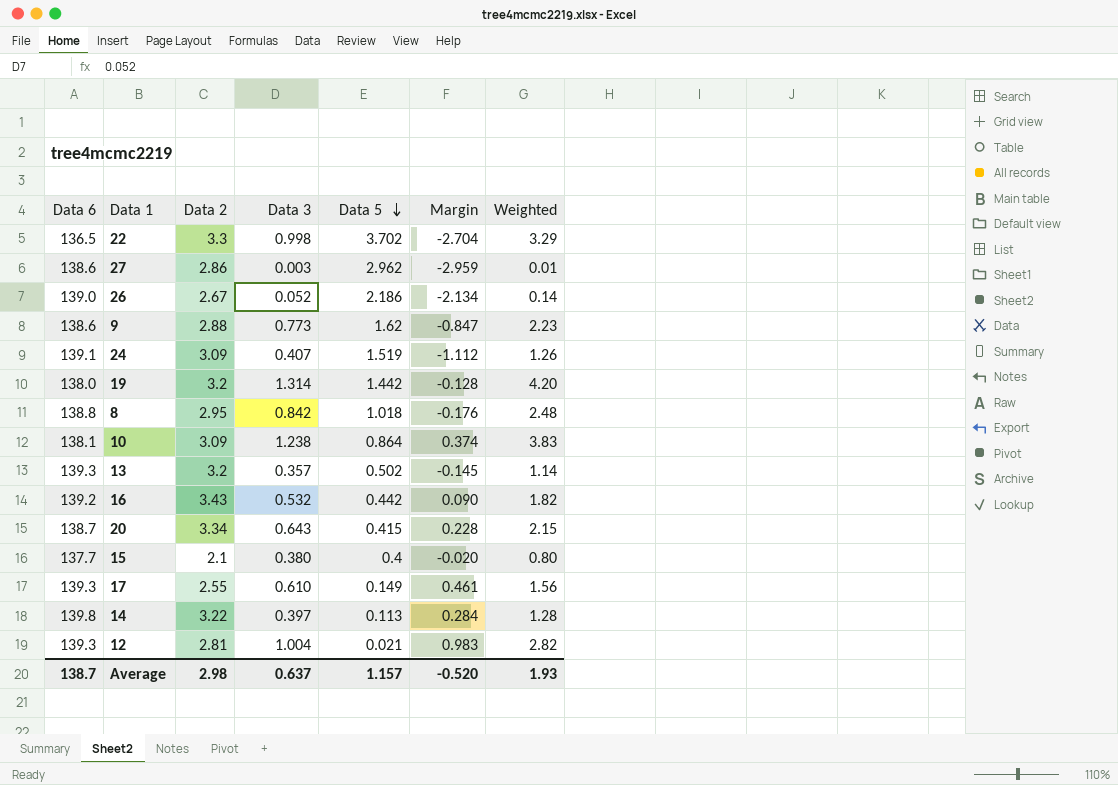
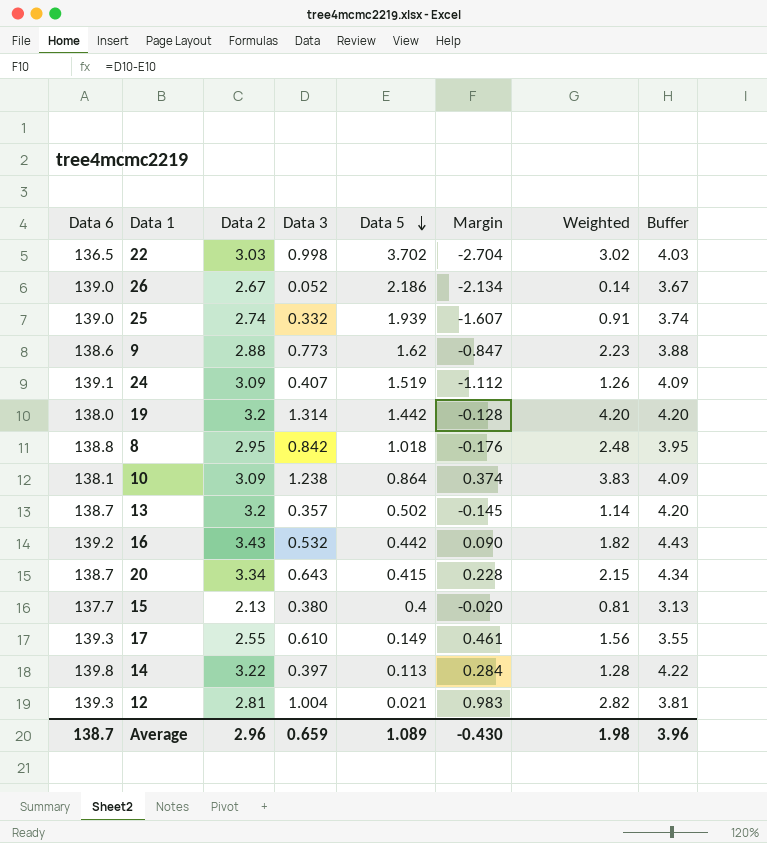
column Buffer | formula: none -> [Data 2] + 1
row 27: 138.6 | 2.86 | 0.003 | 2.962 | -2.959 | 0.01 -> none
22 | Data 2: 3.3 -> 3.03
22 | Weighted: 3.29 -> 3.02
row 25: none -> 139.0 | 2.74 | 0.332 | 1.939 | -1.607 | 0.91 | 3.74
13 | Data 6: 139.3 -> 138.7
15 | Data 2: 2.1 -> 2.13
15 | Weighted: 0.80 -> 0.81
Average | Data 2: 2.98 -> 2.96
Average | Data 3: 0.637 -> 0.659
Average | Data 5: 1.157 -> 1.089
Average | Margin: -0.520 -> -0.430
Average | Weighted: 1.93 -> 1.98

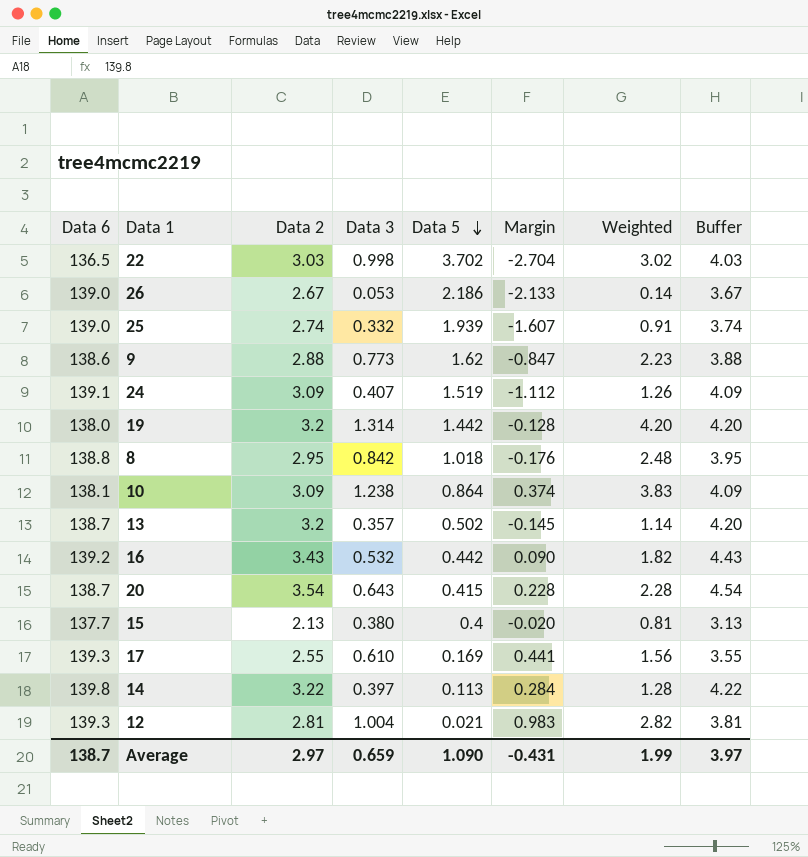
26 | Data 3: 0.052 -> 0.053
26 | Margin: -2.134 -> -2.133
20 | Data 2: 3.34 -> 3.54
20 | Weighted: 2.15 -> 2.28
20 | Buffer: 4.34 -> 4.54
17 | Data 5: 0.149 -> 0.169
17 | Margin: 0.461 -> 0.441
Average | Data 2: 2.96 -> 2.97
Average | Data 5: 1.089 -> 1.090
Average | Margin: -0.430 -> -0.431
Average | Weighted: 1.98 -> 1.99
Average | Buffer: 3.96 -> 3.97

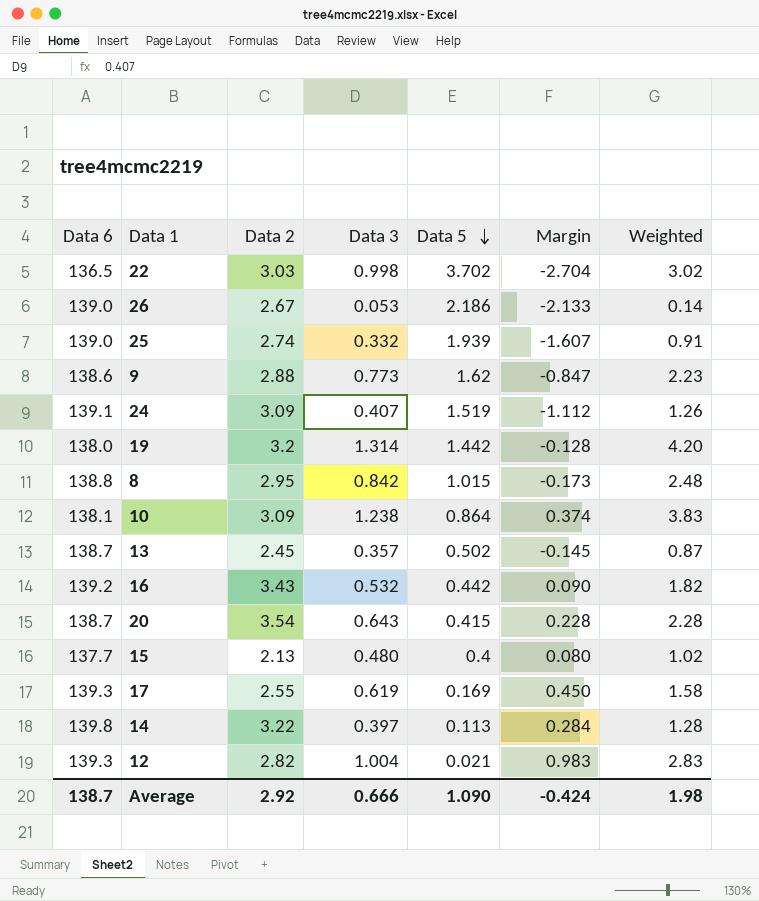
column Buffer | formula: [Data 2] + 1 -> none
8 | Data 5: 1.018 -> 1.015
8 | Margin: -0.176 -> -0.173
13 | Data 2: 3.2 -> 2.45
13 | Weighted: 1.14 -> 0.87
15 | Data 3: 0.380 -> 0.480
15 | Margin: -0.020 -> 0.080
15 | Weighted: 0.81 -> 1.02
17 | Data 3: 0.610 -> 0.619
17 | Margin: 0.441 -> 0.450
17 | Weighted: 1.56 -> 1.58
12 | Data 2: 2.81 -> 2.82
12 | Weighted: 2.82 -> 2.83
Average | Data 2: 2.97 -> 2.92
Average | Data 3: 0.659 -> 0.666
Average | Margin: -0.431 -> -0.424
Average | Weighted: 1.99 -> 1.98

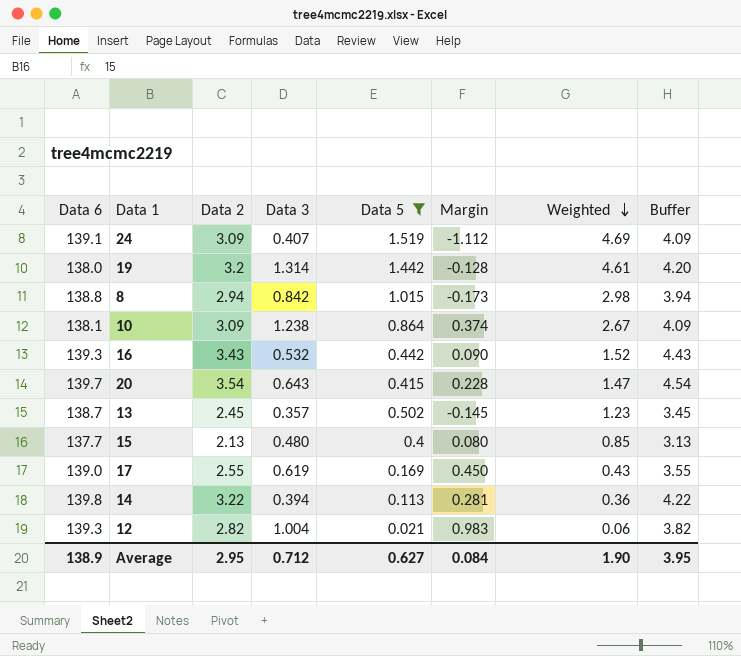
filter: none -> Data 5 <= 1.519
row order: Data 5 descending -> Weighted descending
column Weighted | formula: [Data 2] * [Data 3] -> [Data 2] * [Data 5]
column Buffer | formula: none -> [Data 2] + 1
8 | Data 2: 2.95 -> 2.94
16 | Data 6: 139.2 -> 139.3
20 | Data 6: 138.7 -> 139.7
17 | Data 6: 139.3 -> 139.0
14 | Data 3: 0.397 -> 0.394
14 | Margin: 0.284 -> 0.281
Average | Data 6: 138.7 -> 138.9
Average | Data 2: 2.92 -> 2.95
Average | Data 3: 0.666 -> 0.712
Average | Data 5: 1.090 -> 0.627
Average | Margin: -0.424 -> 0.084
Average | Weighted: 1.98 -> 1.90

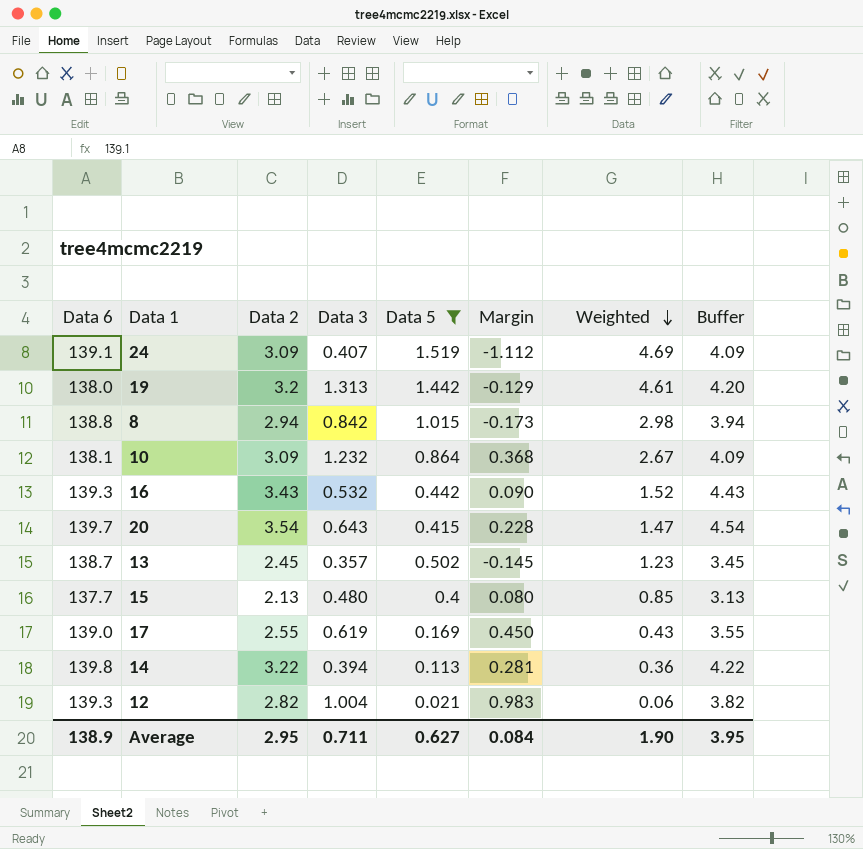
19 | Data 3: 1.314 -> 1.313
19 | Margin: -0.128 -> -0.129
10 | Data 3: 1.238 -> 1.232
10 | Margin: 0.374 -> 0.368
Average | Data 3: 0.712 -> 0.711

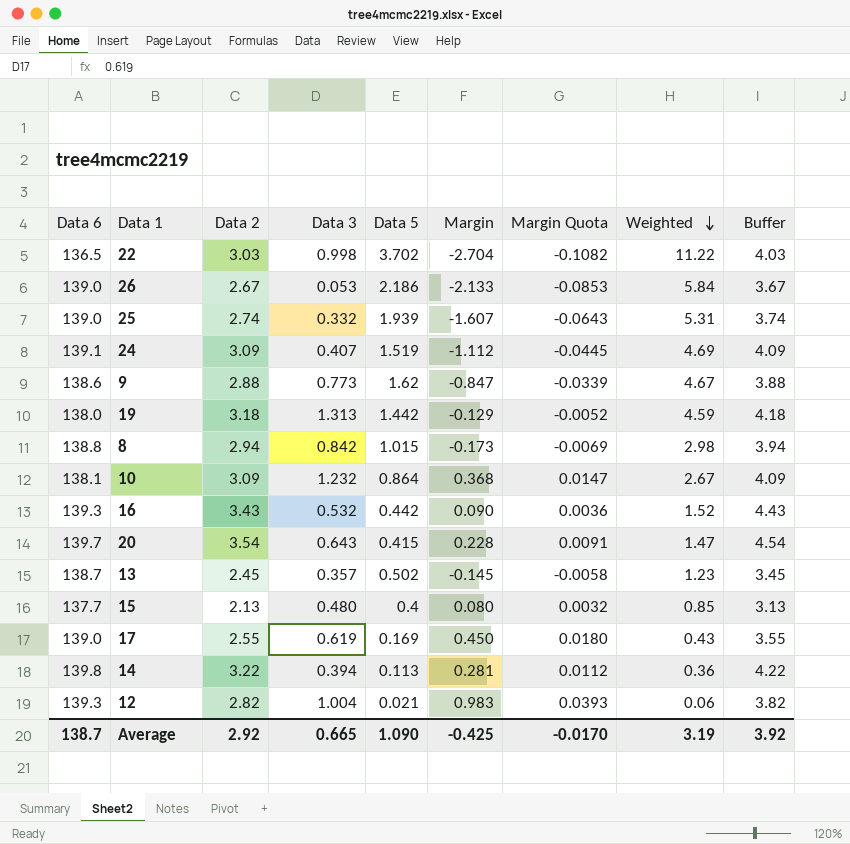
filter: Data 5 <= 1.519 -> none
column Margin Quota | formula: none -> [Margin] * 0.04
19 | Data 2: 3.2 -> 3.18
19 | Weighted: 4.61 -> 4.59
19 | Buffer: 4.20 -> 4.18
Average | Data 6: 138.9 -> 138.7
Average | Data 2: 2.95 -> 2.92
Average | Data 3: 0.711 -> 0.665
Average | Data 5: 0.627 -> 1.090
Average | Margin: 0.084 -> -0.425
Average | Weighted: 1.90 -> 3.19
Average | Buffer: 3.95 -> 3.92

